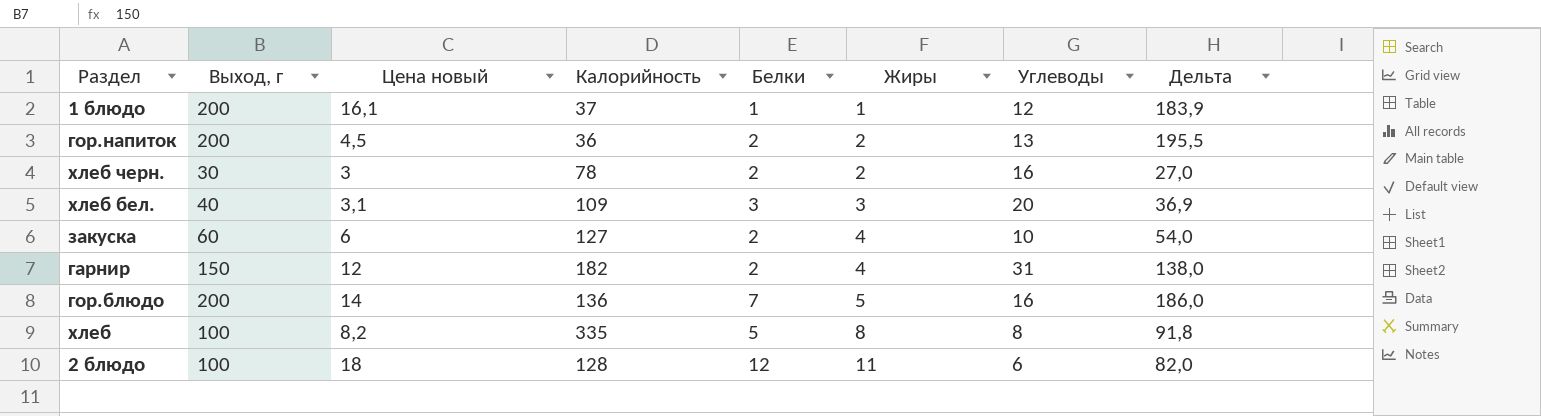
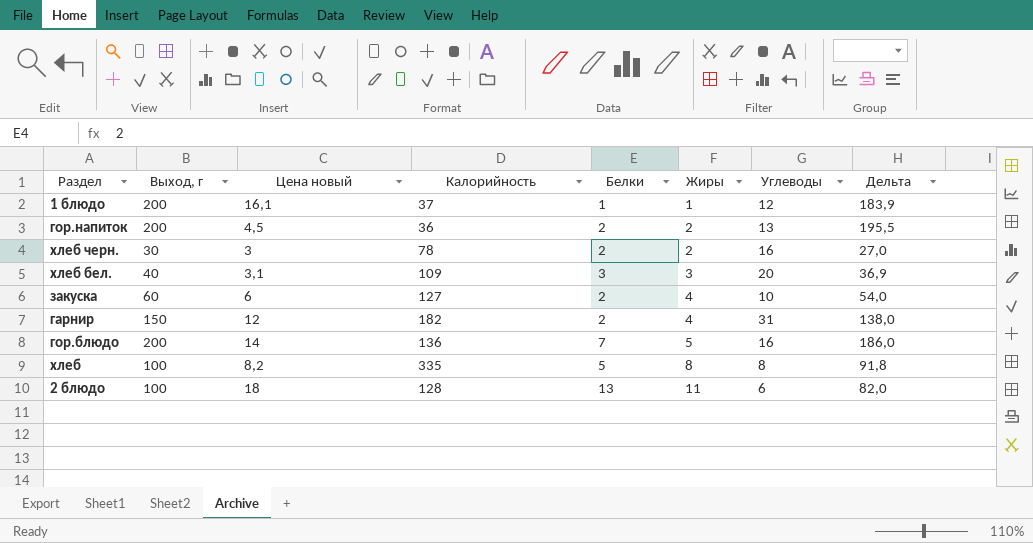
2 блюдо | Белки: 12 -> 13

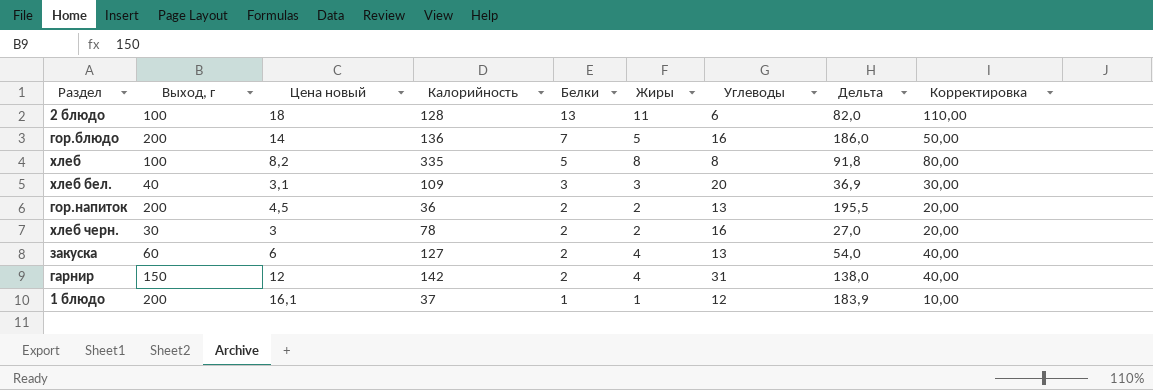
row order: Жиры ascending -> Белки descending
column Корректировка | formula: none -> [Жиры] * 10
закуска | Углеводы: 10 -> 13
гарнир | Калорийность: 182 -> 142

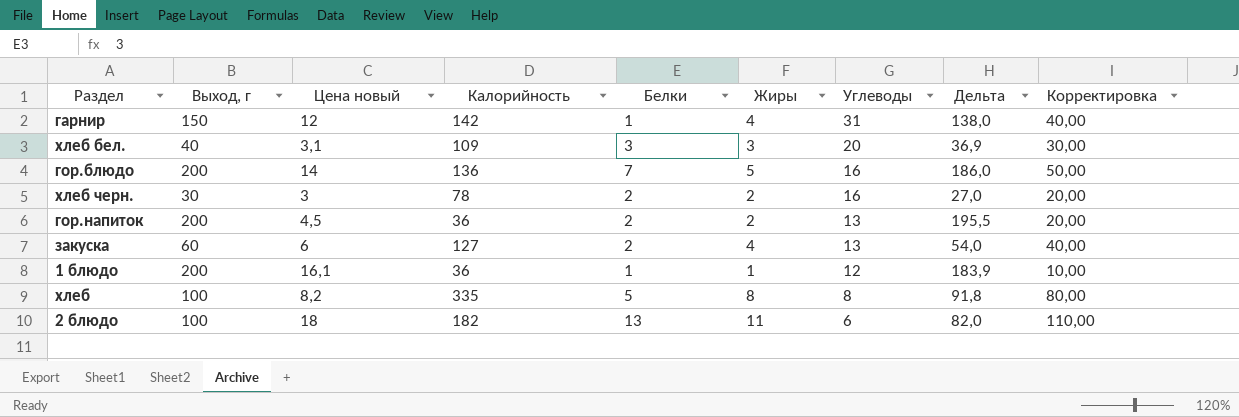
row order: Белки descending -> Углеводы descending
гарнир | Белки: 2 -> 1
1 блюдо | Калорийность: 37 -> 36
2 блюдо | Калорийность: 128 -> 182

